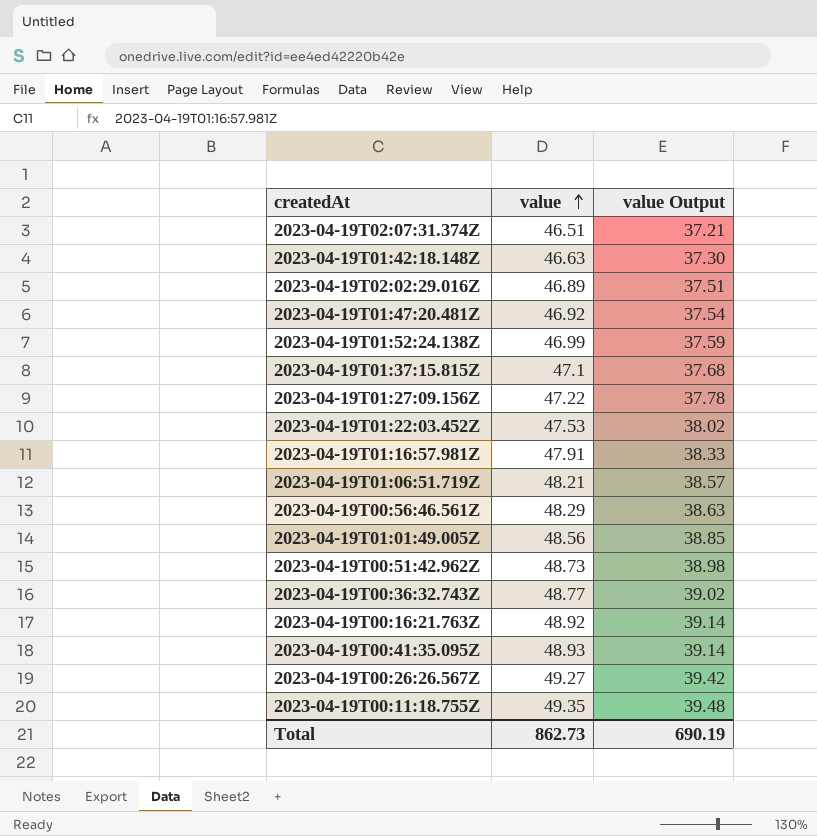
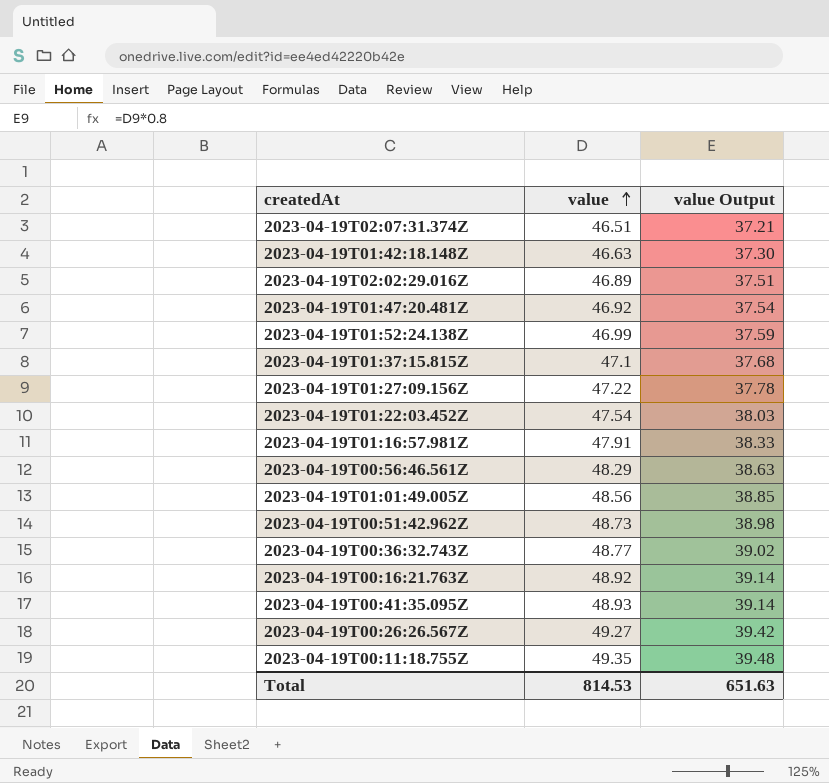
row 2023-04-19T01:06:51.719Z: 48.21 | 38.57 -> none
2023-04-19T01:22:03.452Z | value: 47.53 -> 47.54
2023-04-19T01:22:03.452Z | value Output: 38.02 -> 38.03
Total | value: 862.73 -> 814.53
Total | value Output: 690.19 -> 651.63

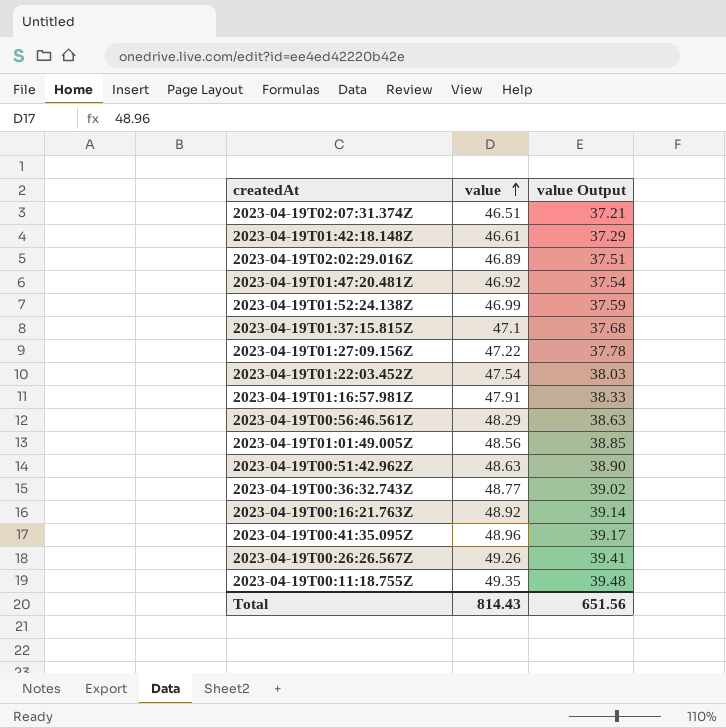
2023-04-19T01:42:18.148Z | value: 46.63 -> 46.61
2023-04-19T01:42:18.148Z | value Output: 37.30 -> 37.29
2023-04-19T00:51:42.962Z | value: 48.73 -> 48.63
2023-04-19T00:51:42.962Z | value Output: 38.98 -> 38.90
2023-04-19T00:41:35.095Z | value: 48.93 -> 48.96
2023-04-19T00:41:35.095Z | value Output: 39.14 -> 39.17
2023-04-19T00:26:26.567Z | value: 49.27 -> 49.26
2023-04-19T00:26:26.567Z | value Output: 39.42 -> 39.41
Total | value: 814.53 -> 814.43
Total | value Output: 651.63 -> 651.56

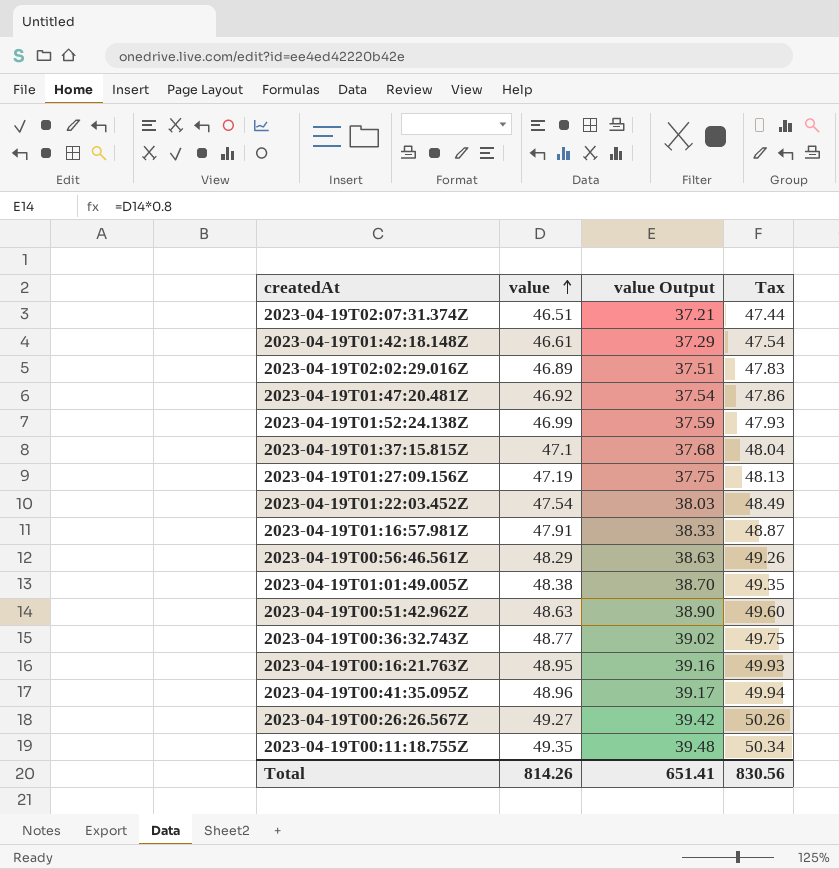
column Tax | formula: none -> [value] * 1.02
2023-04-19T01:27:09.156Z | value: 47.22 -> 47.19
2023-04-19T01:27:09.156Z | value Output: 37.78 -> 37.75
2023-04-19T01:01:49.005Z | value: 48.56 -> 48.38
2023-04-19T01:01:49.005Z | value Output: 38.85 -> 38.70
2023-04-19T00:16:21.763Z | value: 48.92 -> 48.95
2023-04-19T00:16:21.763Z | value Output: 39.14 -> 39.16
2023-04-19T00:26:26.567Z | value: 49.26 -> 49.27
2023-04-19T00:26:26.567Z | value Output: 39.41 -> 39.42
Total | value: 814.43 -> 814.26
Total | value Output: 651.56 -> 651.41

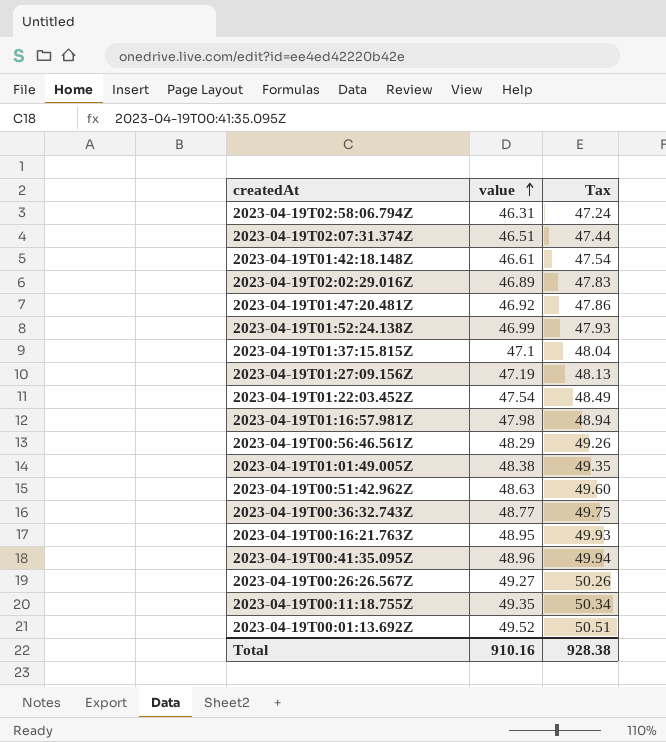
column value Output | formula: [value] * 0.8 -> none
row 2023-04-19T02:58:06.794Z: none -> 46.31 | 47.24
2023-04-19T01:16:57.981Z | value: 47.91 -> 47.98
2023-04-19T01:16:57.981Z | Tax: 48.87 -> 48.94
row 2023-04-19T00:01:13.692Z: none -> 49.52 | 50.51
Total | value: 814.26 -> 910.16
Total | Tax: 830.56 -> 928.38

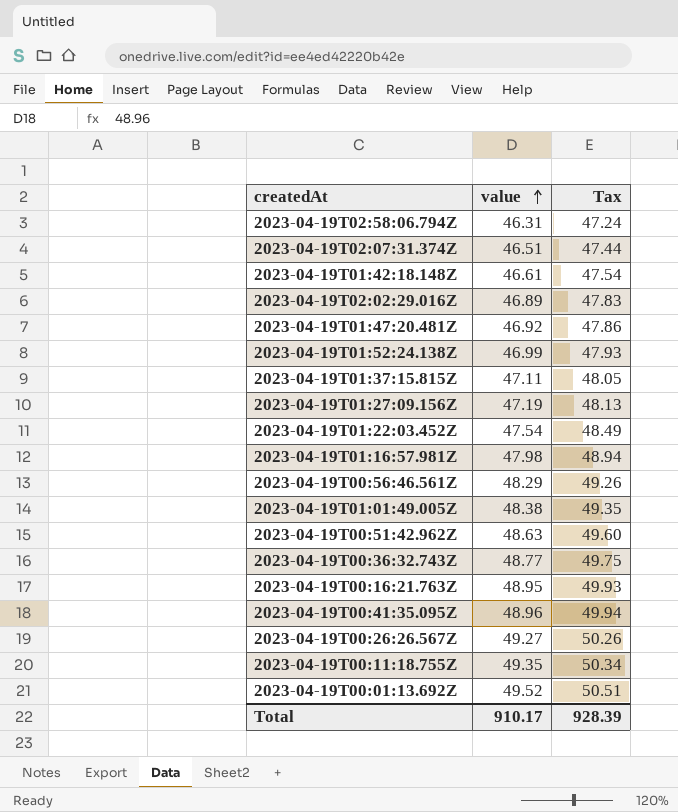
2023-04-19T01:37:15.815Z | value: 47.1 -> 47.11
2023-04-19T01:37:15.815Z | Tax: 48.04 -> 48.05
Total | value: 910.16 -> 910.17
Total | Tax: 928.38 -> 928.39

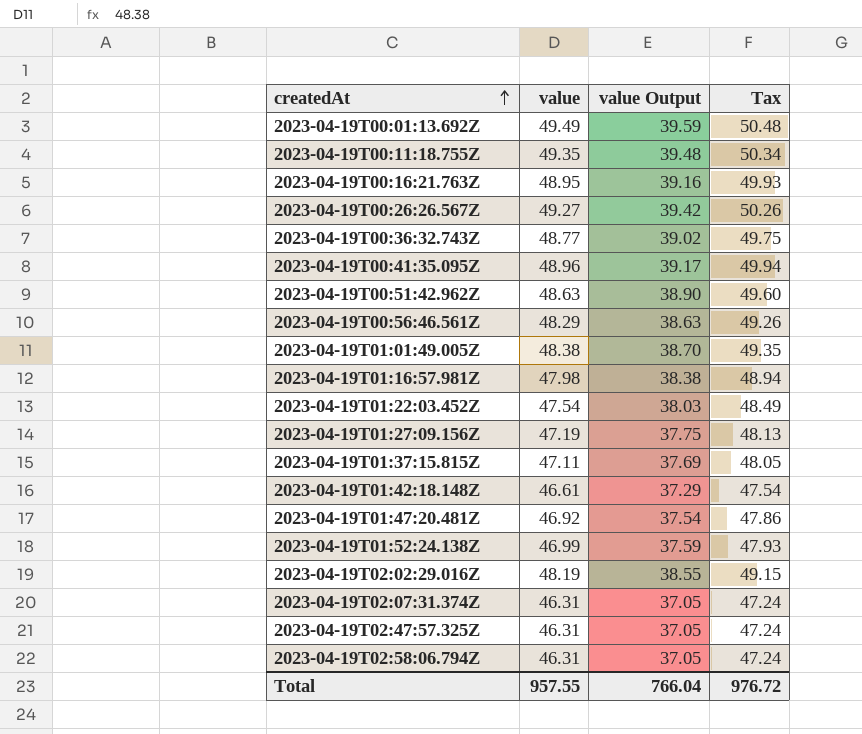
row order: value ascending -> createdAt ascending
column value Output | formula: none -> [value] * 0.8
2023-04-19T00:01:13.692Z | value: 49.52 -> 49.49
2023-04-19T00:01:13.692Z | Tax: 50.51 -> 50.48
2023-04-19T02:02:29.016Z | value: 46.89 -> 48.19
2023-04-19T02:02:29.016Z | Tax: 47.83 -> 49.15
2023-04-19T02:07:31.374Z | value: 46.51 -> 46.31
2023-04-19T02:07:31.374Z | Tax: 47.44 -> 47.24
row 2023-04-19T02:47:57.325Z: none -> 46.31 | 37.05 | 47.24
Total | value: 910.17 -> 957.55
Total | Tax: 928.39 -> 976.72

